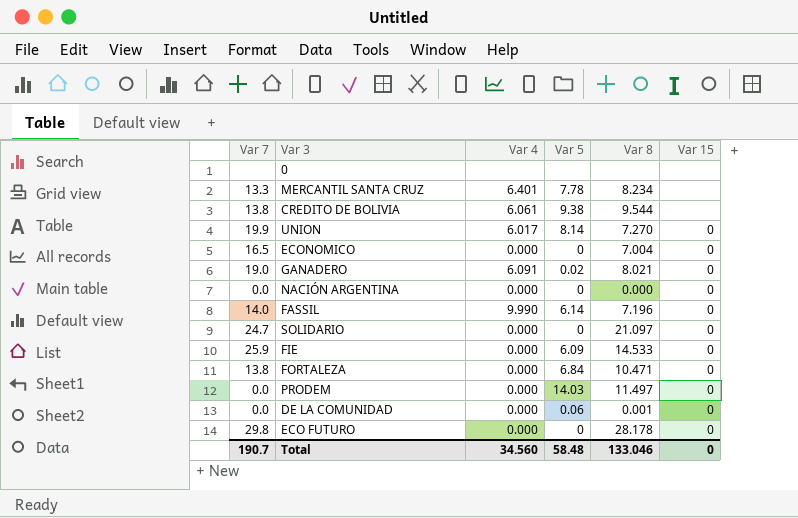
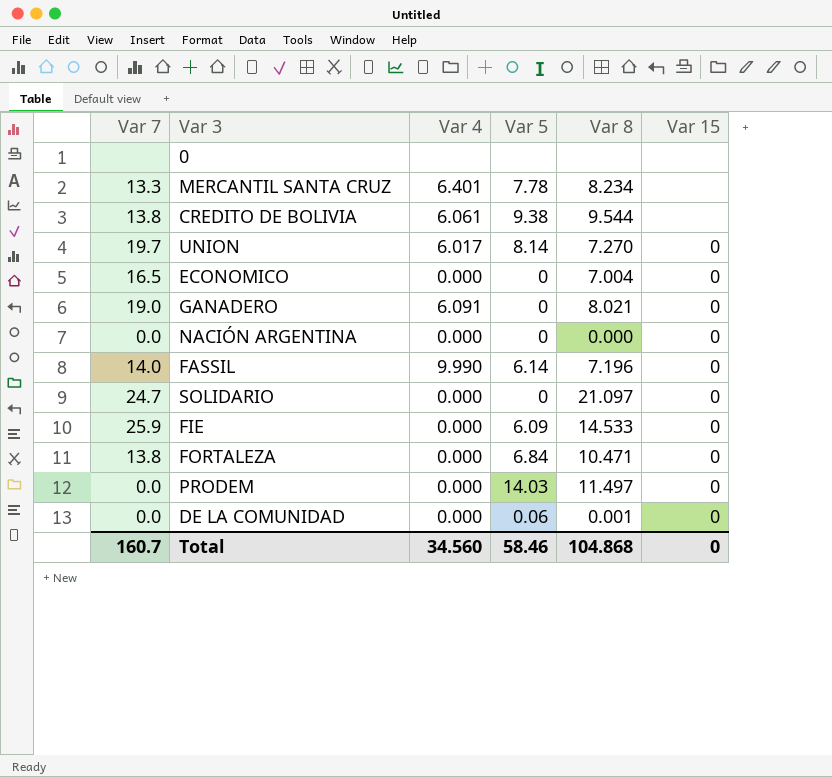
row ECO FUTURO: 29.8 | 0.000 | 0 | 28.178 | 0 -> none
UNION | Var 7: 19.9 -> 19.7
GANADERO | Var 5: 0.02 -> 0
Total | Var 7: 190.7 -> 160.7
Total | Var 5: 58.48 -> 58.46
Total | Var 8: 133.046 -> 104.868

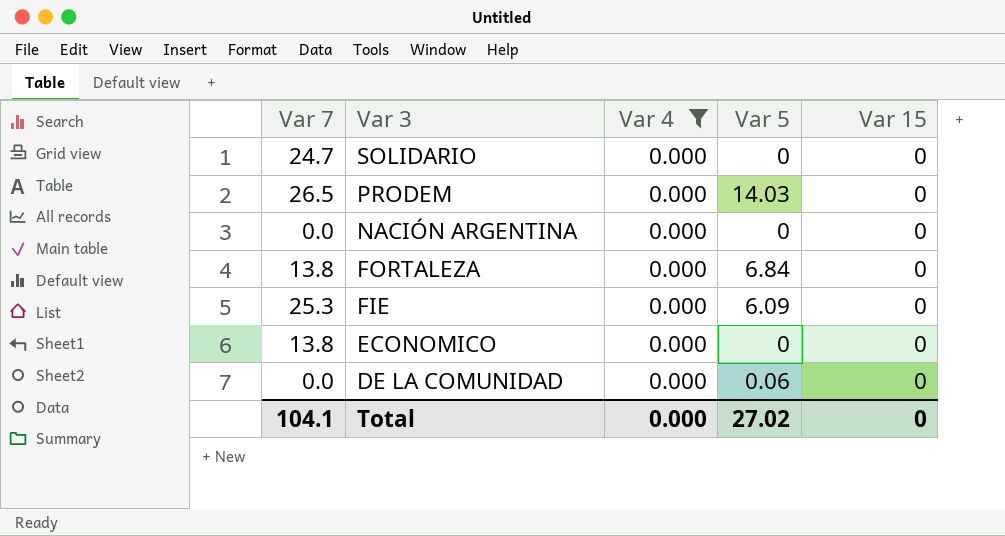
filter: none -> Var 4 = 0.000
row order: none -> Var 3 descending
column Var 8 | position: 5 -> none
PRODEM | Var 7: 0.0 -> 26.5
FIE | Var 7: 25.9 -> 25.3
ECONOMICO | Var 7: 16.5 -> 13.8
Total | Var 7: 160.7 -> 104.1
Total | Var 4: 34.560 -> 0.000
Total | Var 5: 58.46 -> 27.02

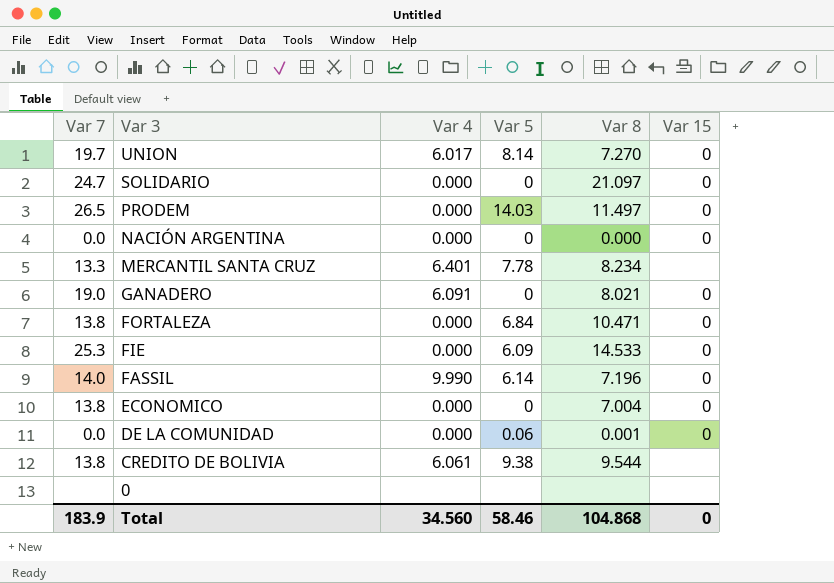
filter: Var 4 = 0.000 -> none
column Var 8 | position: none -> 5
Total | Var 7: 104.1 -> 183.9
Total | Var 4: 0.000 -> 34.560
Total | Var 5: 27.02 -> 58.46

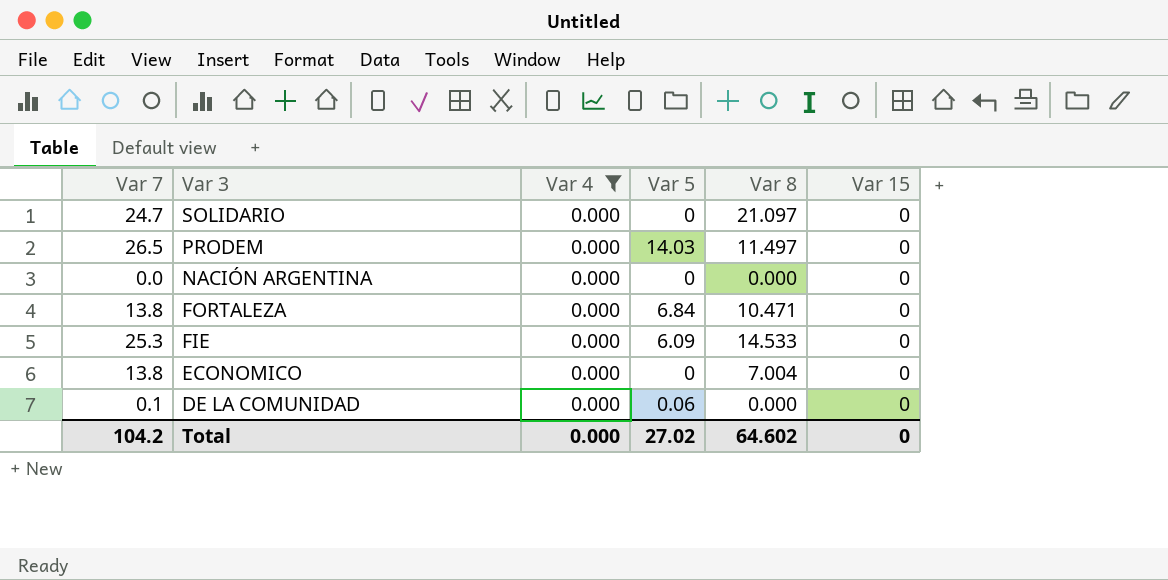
filter: none -> Var 4 = 0.000
DE LA COMUNIDAD | Var 7: 0.0 -> 0.1
DE LA COMUNIDAD | Var 8: 0.001 -> 0.000
Total | Var 7: 183.9 -> 104.2
Total | Var 4: 34.560 -> 0.000
Total | Var 5: 58.46 -> 27.02
Total | Var 8: 104.868 -> 64.602

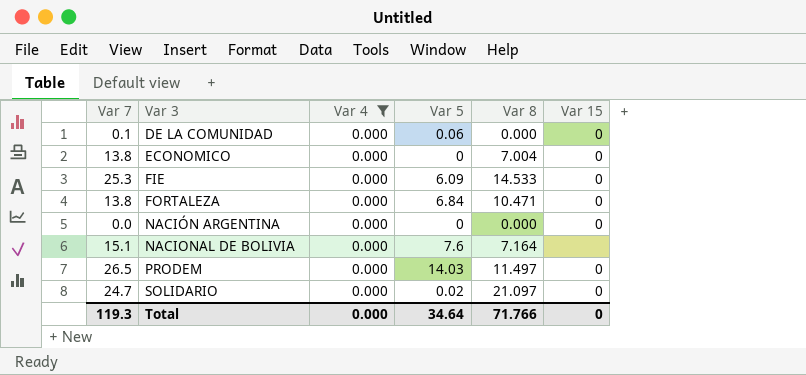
row order: Var 3 descending -> Var 3 ascending
row NACIONAL DE BOLIVIA: none -> 15.1 | 0.000 | 7.6 | 7.164 | none
SOLIDARIO | Var 5: 0 -> 0.02
Total | Var 7: 104.2 -> 119.3
Total | Var 5: 27.02 -> 34.64
Total | Var 8: 64.602 -> 71.766

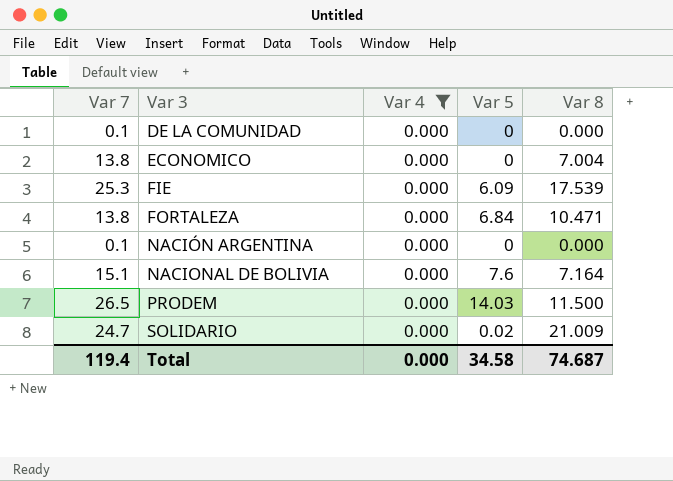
column Var 15 | position: 6 -> none
DE LA COMUNIDAD | Var 5: 0.06 -> 0
FIE | Var 8: 14.533 -> 17.539
NACIÓN ARGENTINA | Var 7: 0.0 -> 0.1
PRODEM | Var 8: 11.497 -> 11.500
SOLIDARIO | Var 8: 21.097 -> 21.009
Total | Var 7: 119.3 -> 119.4
Total | Var 5: 34.64 -> 34.58
Total | Var 8: 71.766 -> 74.687

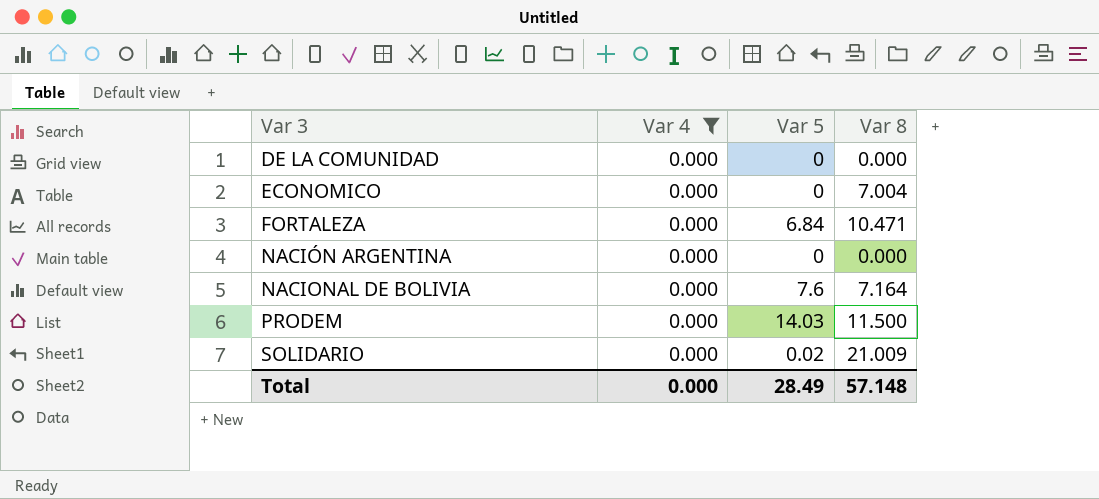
column Var 7 | position: 1 -> none
row FIE: 25.3 | 0.000 | 6.09 | 17.539 -> none
Total | Var 5: 34.58 -> 28.49
Total | Var 8: 74.687 -> 57.148

